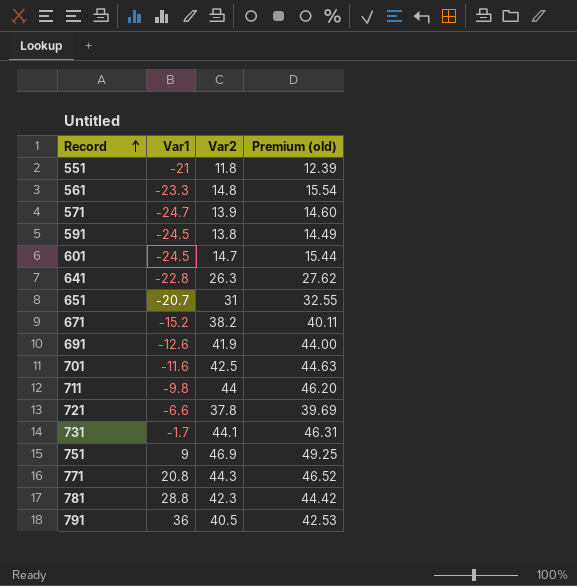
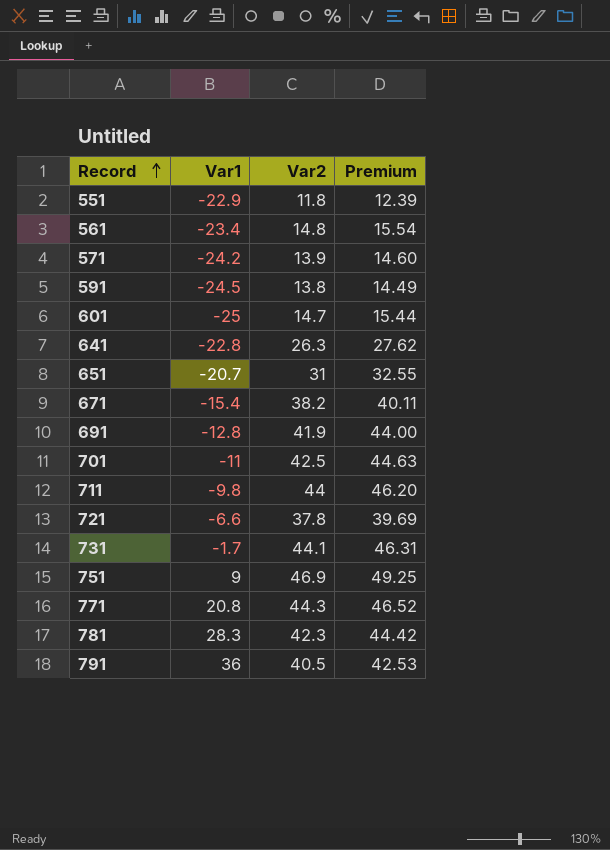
column name: Premium (old) -> Premium
551 | Var1: -21 -> -22.9
561 | Var1: -23.3 -> -23.4
571 | Var1: -24.7 -> -24.2
601 | Var1: -24.5 -> -25
671 | Var1: -15.2 -> -15.4
691 | Var1: -12.6 -> -12.8
701 | Var1: -11.6 -> -11
781 | Var1: 28.8 -> 28.3

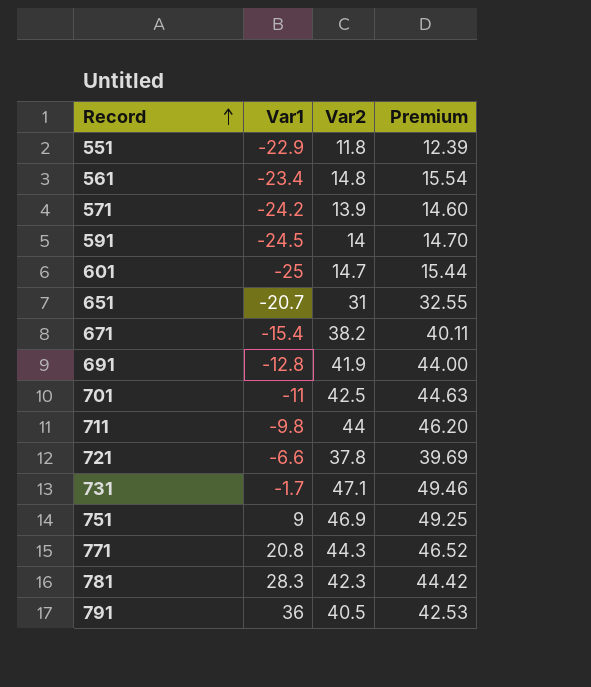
row 641: -22.8 | 26.3 | 27.62 -> none
591 | Var2: 13.8 -> 14
591 | Premium: 14.49 -> 14.70
731 | Var2: 44.1 -> 47.1
731 | Premium: 46.31 -> 49.46

